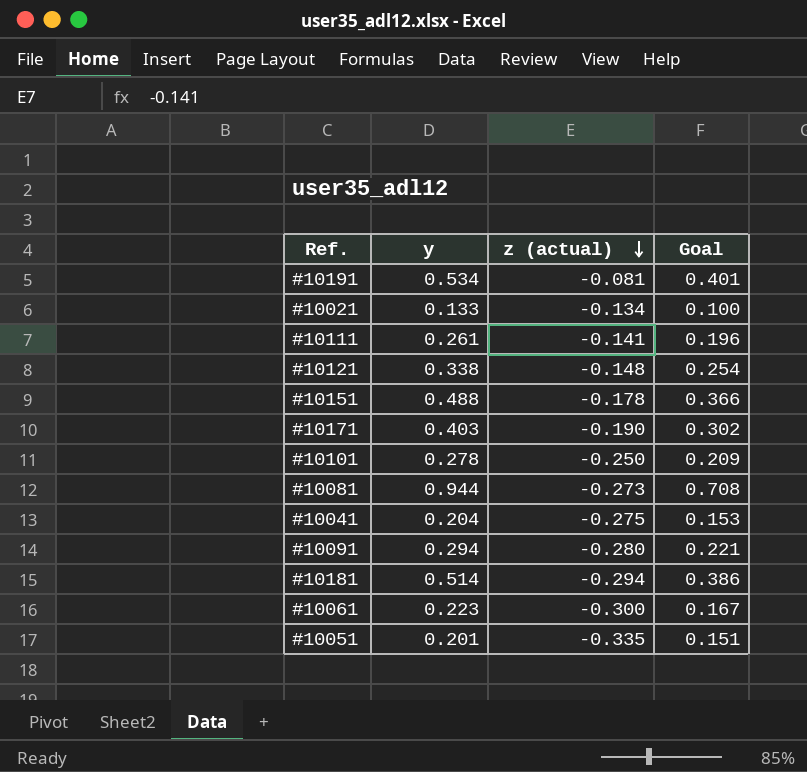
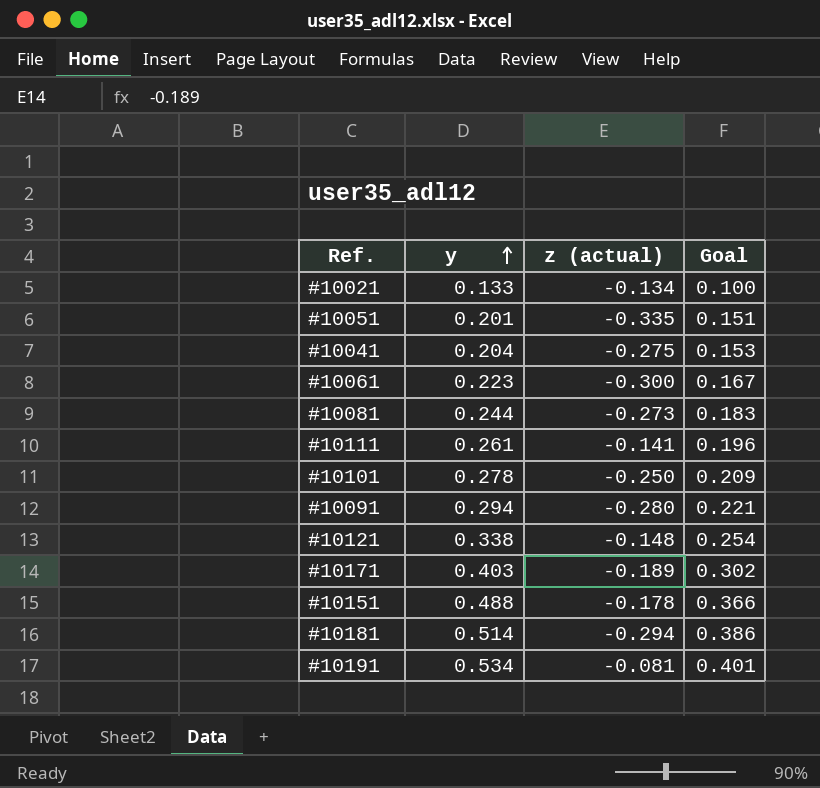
row order: z (actual) descending -> y ascending
#10081 | y: 0.944 -> 0.244
#10081 | Goal: 0.708 -> 0.183
#10171 | z (actual): -0.190 -> -0.189

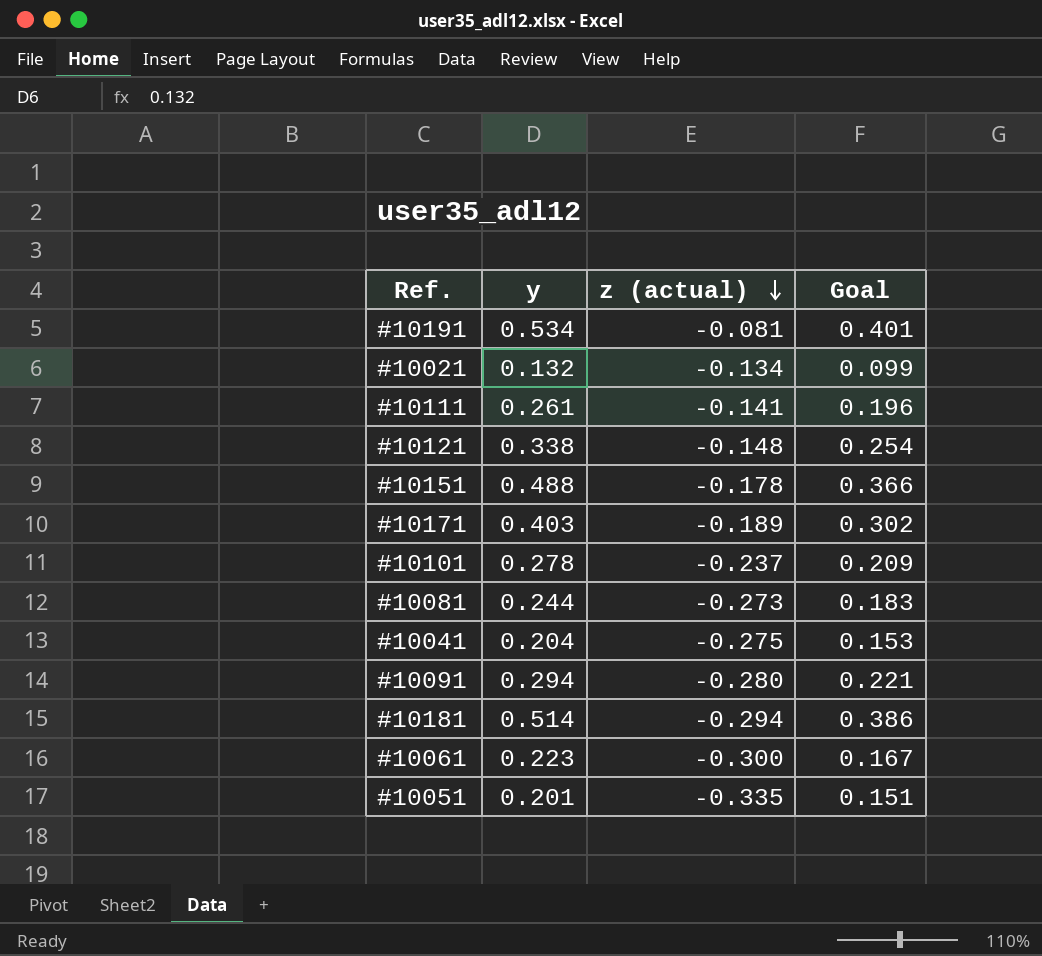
row order: y ascending -> z (actual) descending
#10021 | y: 0.133 -> 0.132
#10021 | Goal: 0.100 -> 0.099
#10101 | z (actual): -0.250 -> -0.237

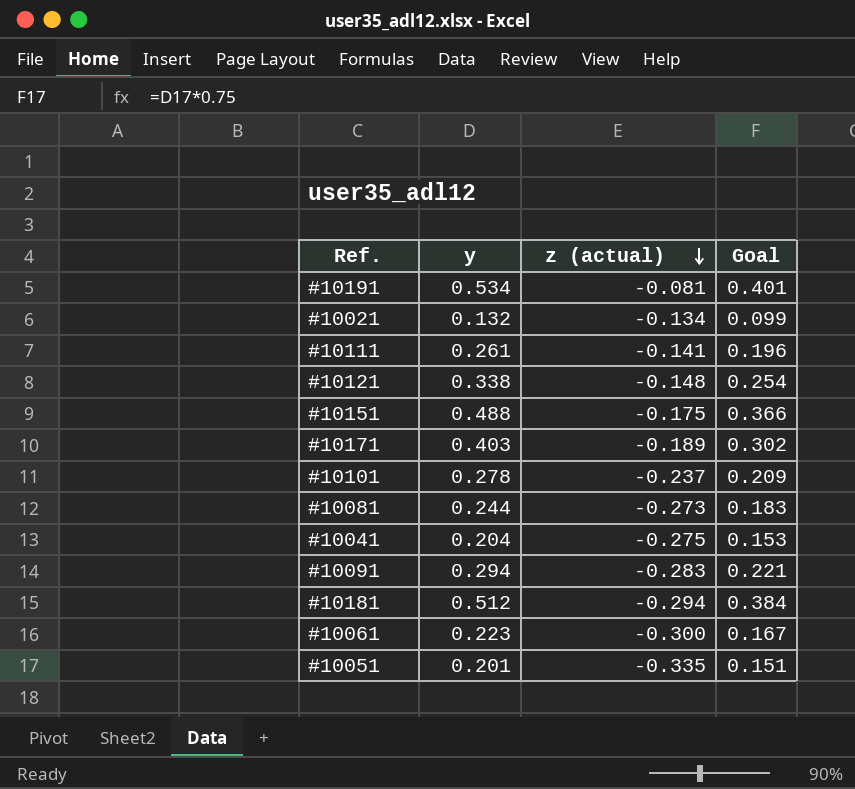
#10151 | z (actual): -0.178 -> -0.175
#10091 | z (actual): -0.280 -> -0.283
#10181 | y: 0.514 -> 0.512
#10181 | Goal: 0.386 -> 0.384

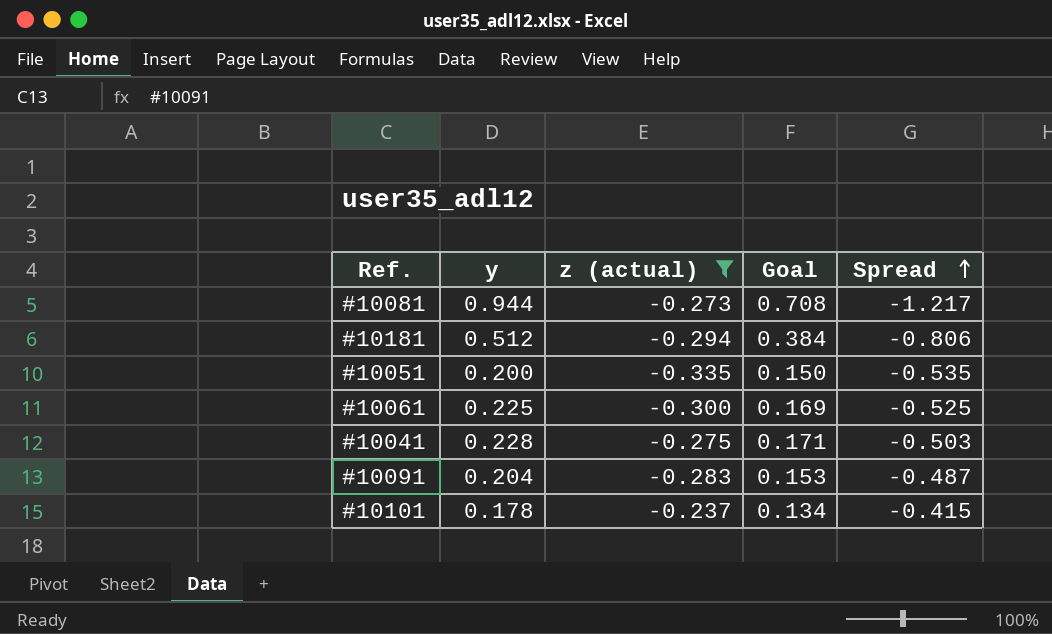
filter: none -> z (actual) <= -0.237
row order: z (actual) descending -> Spread ascending
column Spread | formula: none -> [z (actual)] - [y]
#10081 | y: 0.244 -> 0.944
#10081 | Goal: 0.183 -> 0.708
#10051 | y: 0.201 -> 0.200
#10051 | Goal: 0.151 -> 0.150
#10061 | y: 0.223 -> 0.225
#10061 | Goal: 0.167 -> 0.169
#10041 | y: 0.204 -> 0.228
#10041 | Goal: 0.153 -> 0.171
#10091 | y: 0.294 -> 0.204
#10091 | Goal: 0.221 -> 0.153
#10101 | y: 0.278 -> 0.178
#10101 | Goal: 0.209 -> 0.134

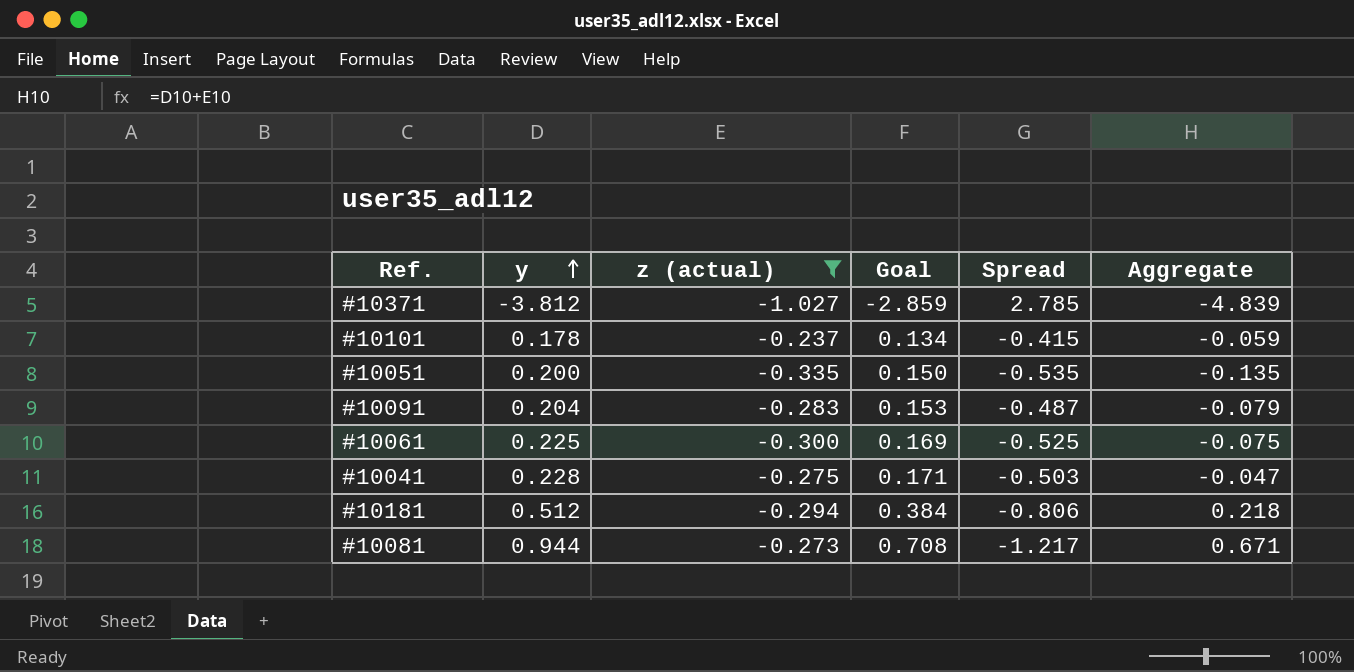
row order: Spread ascending -> y ascending
column Aggregate | formula: none -> [y] + [z (actual)]
row #10371: none -> -3.812 | -1.027 | -2.859 | 2.785 | -4.839

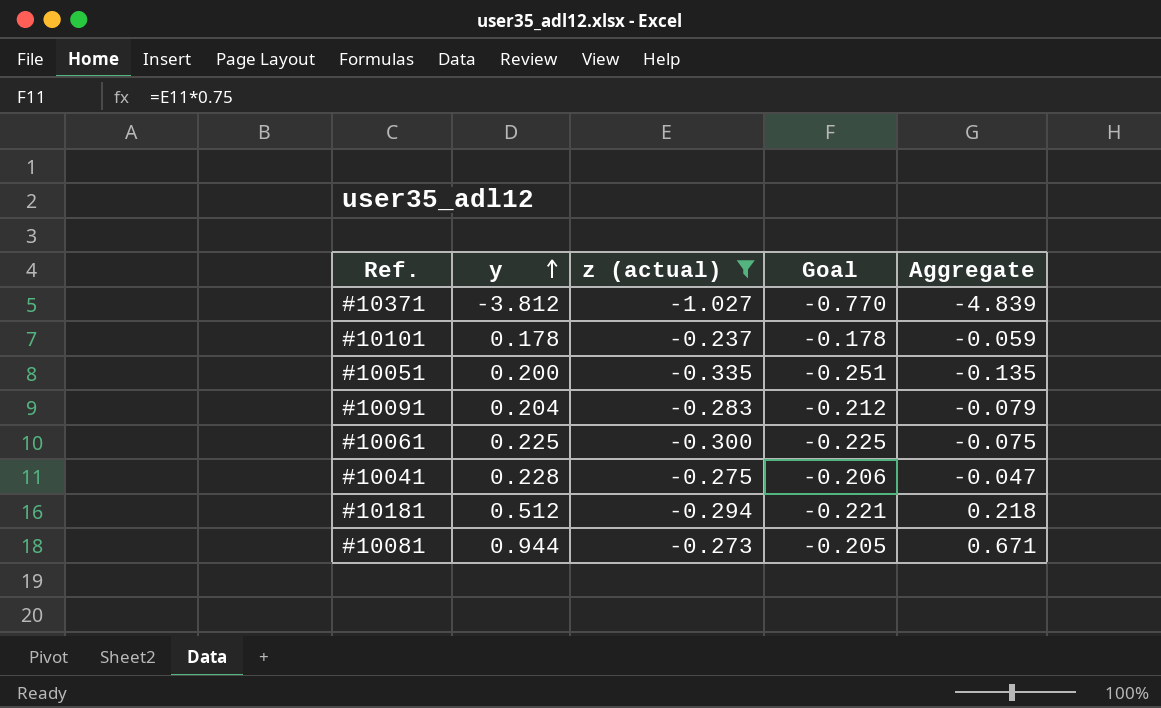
column Spread | formula: [z (actual)] - [y] -> none
column Goal | formula: [y] * 0.75 -> [z (actual)] * 0.75

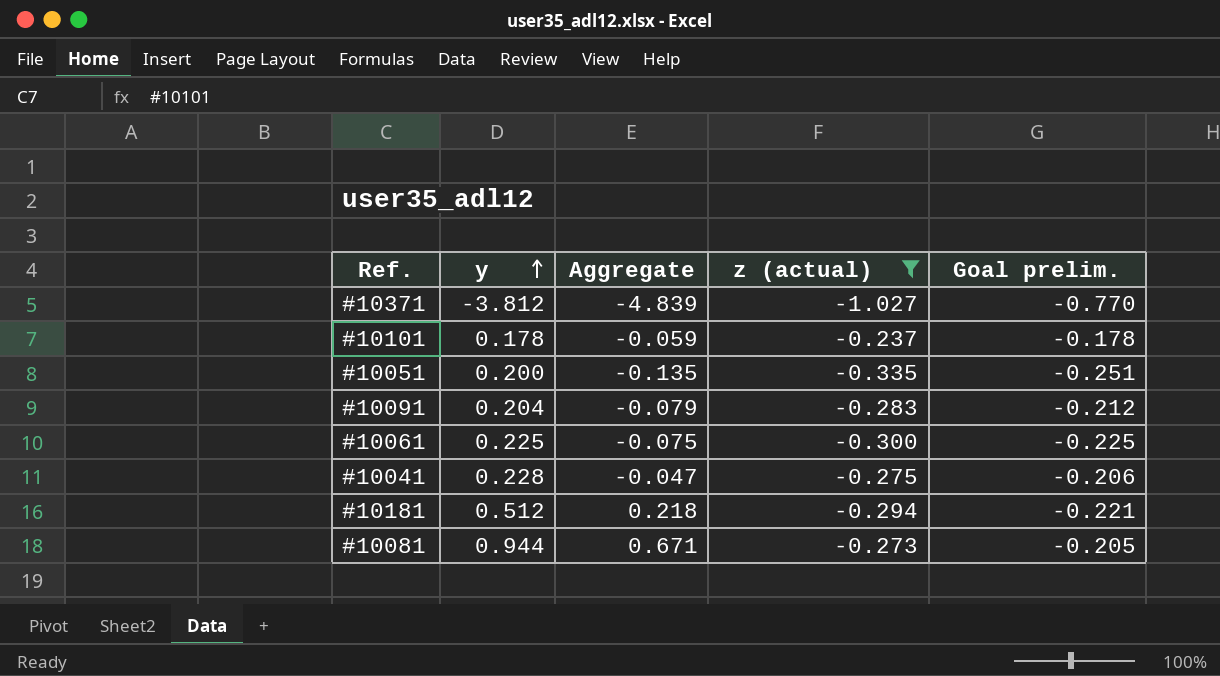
column Aggregate | position: 5 -> 3
column name: Goal -> Goal prelim.

